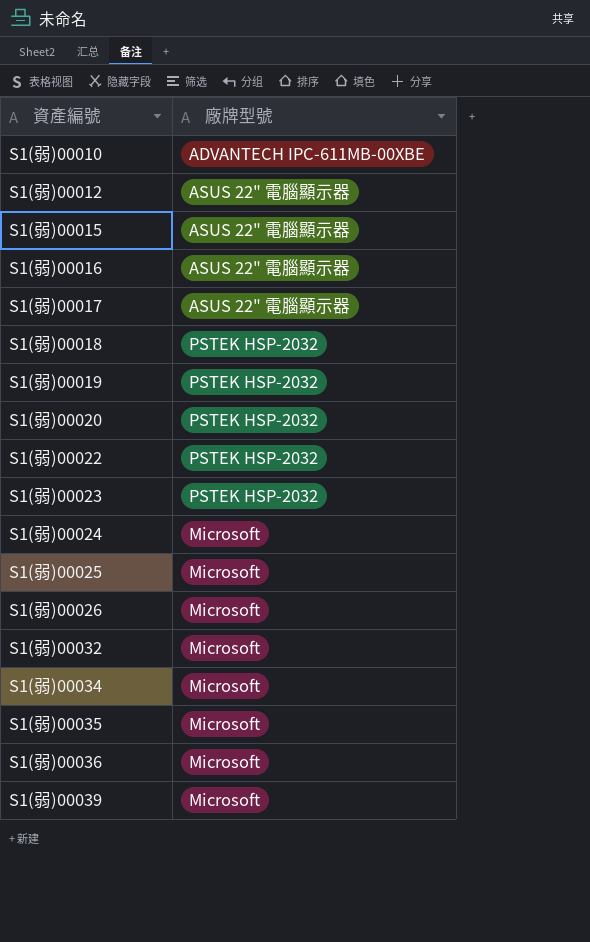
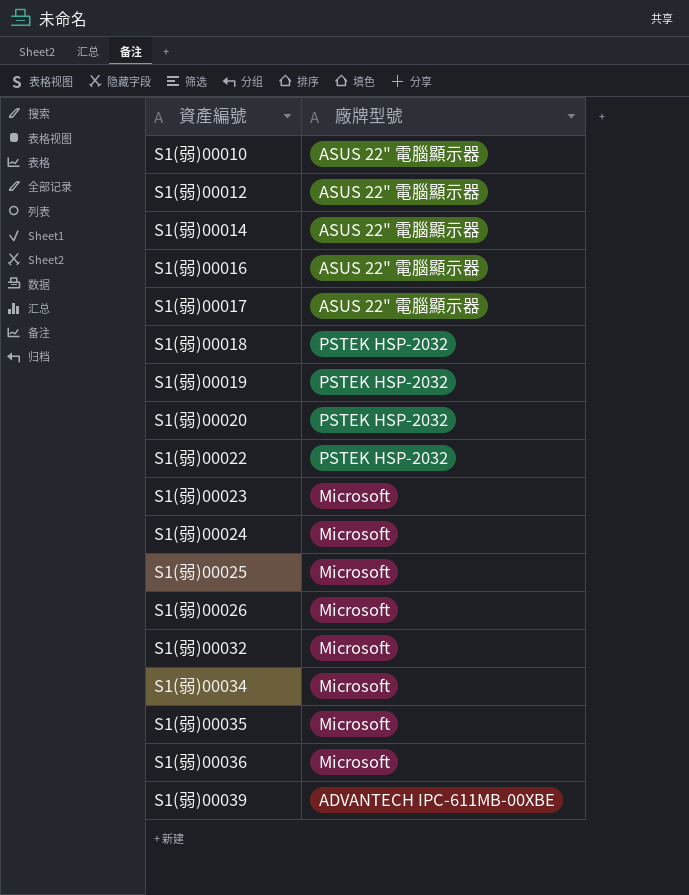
row S1(弱)00015: ASUS 22" 電腦顯示器 -> none
S1(弱)00010 | 廠牌型號: ADVANTECH IPC-611MB-00XBE -> ASUS 22" 電腦顯示器
row S1(弱)00014: none -> ASUS 22" 電腦顯示器
S1(弱)00023 | 廠牌型號: PSTEK HSP-2032 -> Microsoft
S1(弱)00039 | 廠牌型號: Microsoft -> ADVANTECH IPC-611MB-00XBE

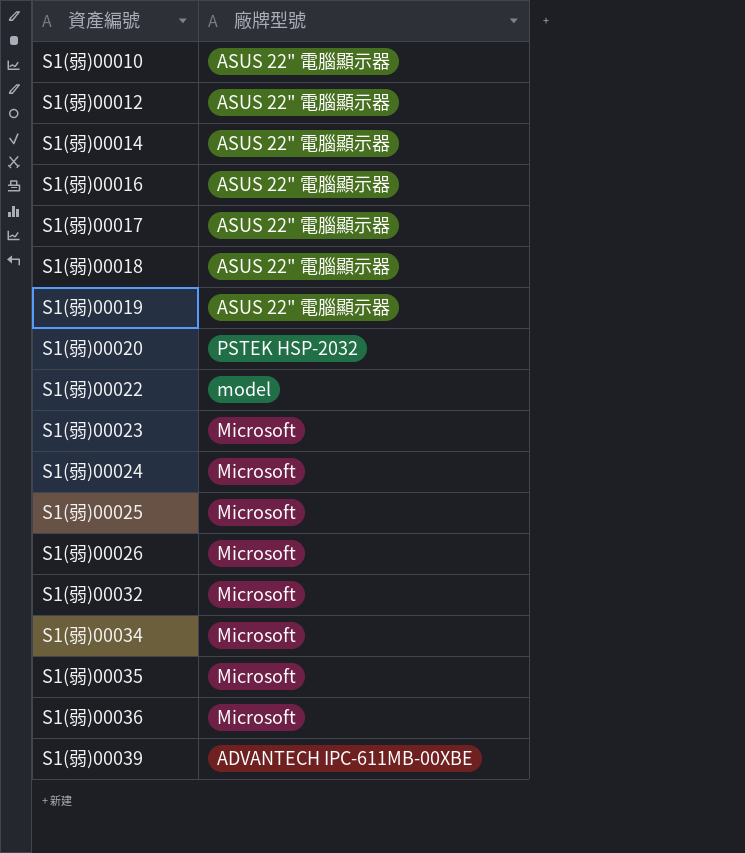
S1(弱)00018 | 廠牌型號: PSTEK HSP-2032 -> ASUS 22" 電腦顯示器
S1(弱)00019 | 廠牌型號: PSTEK HSP-2032 -> ASUS 22" 電腦顯示器
S1(弱)00022 | 廠牌型號: PSTEK HSP-2032 -> model

